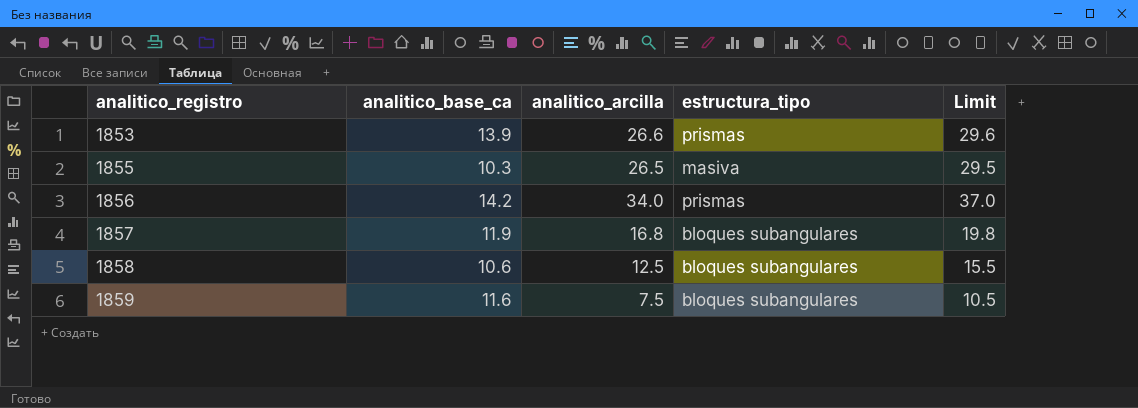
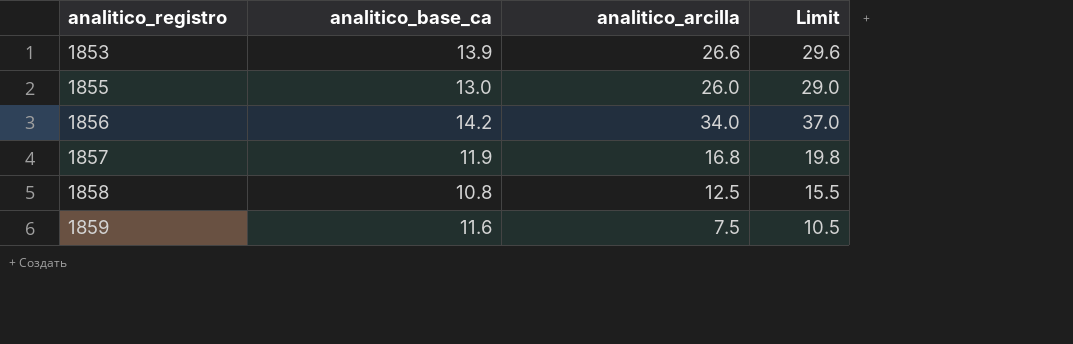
column estructura_tipo | position: 4 -> none
1855 | analitico_base_ca: 10.3 -> 13.0
1855 | analitico_arcilla: 26.5 -> 26.0
1855 | Limit: 29.5 -> 29.0
1858 | analitico_base_ca: 10.6 -> 10.8

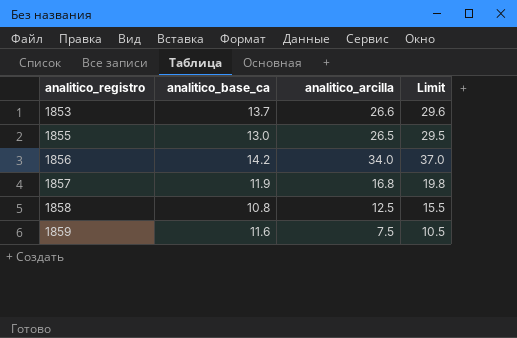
1853 | analitico_base_ca: 13.9 -> 13.7
1855 | analitico_arcilla: 26.0 -> 26.5
1855 | Limit: 29.0 -> 29.5

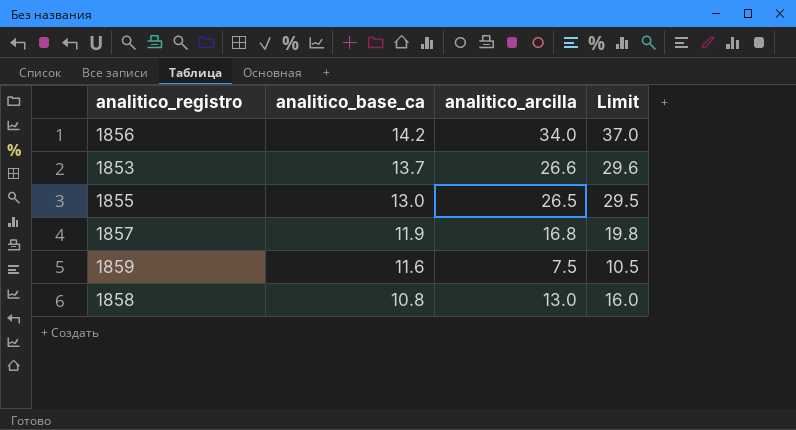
row order: analitico_registro ascending -> analitico_base_ca descending
1858 | analitico_arcilla: 12.5 -> 13.0
1858 | Limit: 15.5 -> 16.0

